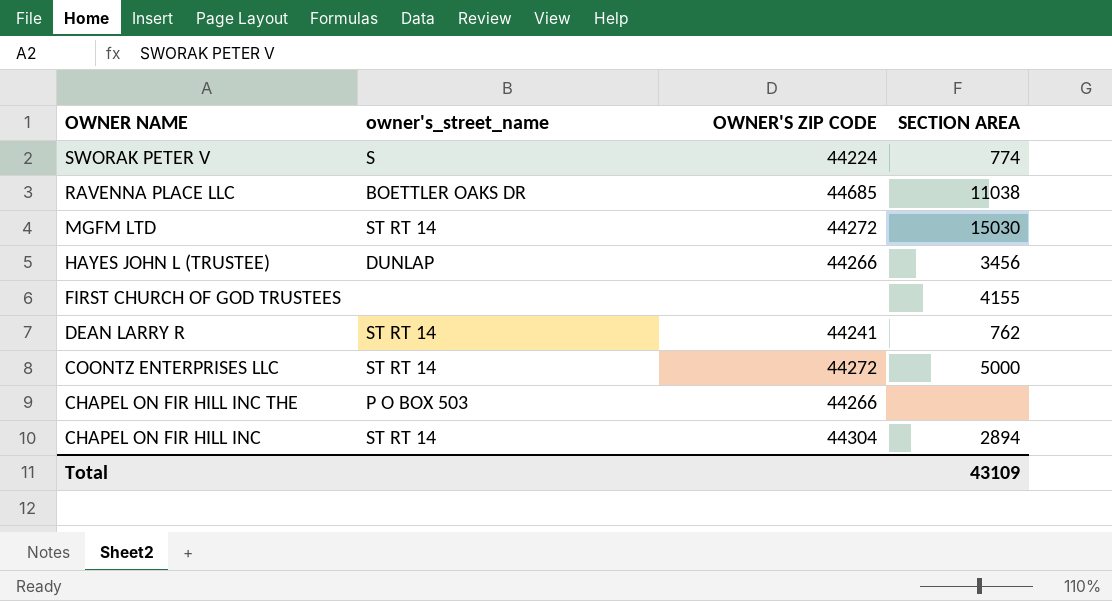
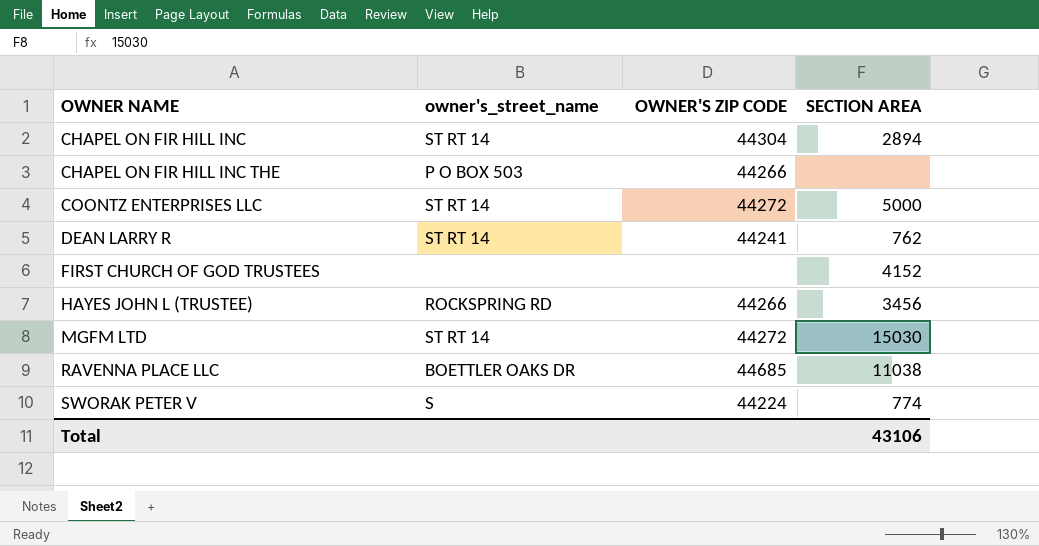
row order: OWNER NAME descending -> OWNER NAME ascending
FIRST CHURCH OF GOD TRUSTEES | SECTION AREA: 4155 -> 4152
HAYES JOHN L (TRUSTEE) | owner's_street_name: DUNLAP -> ROCKSPRING RD
Total | SECTION AREA: 43109 -> 43106

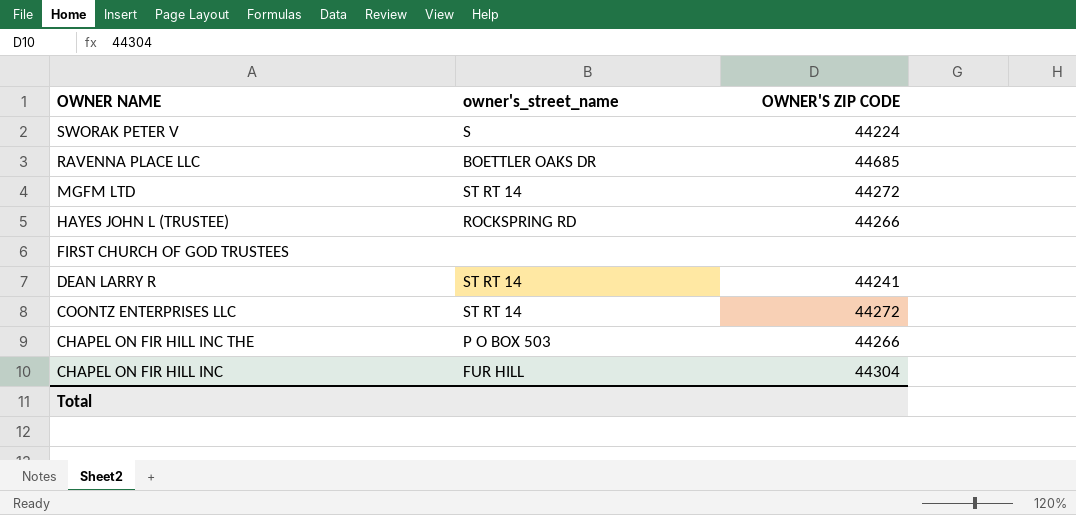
row order: OWNER NAME ascending -> OWNER NAME descending
column SECTION AREA | position: 4 -> none
CHAPEL ON FIR HILL INC | owner's_street_name: ST RT 14 -> FUR HILL

